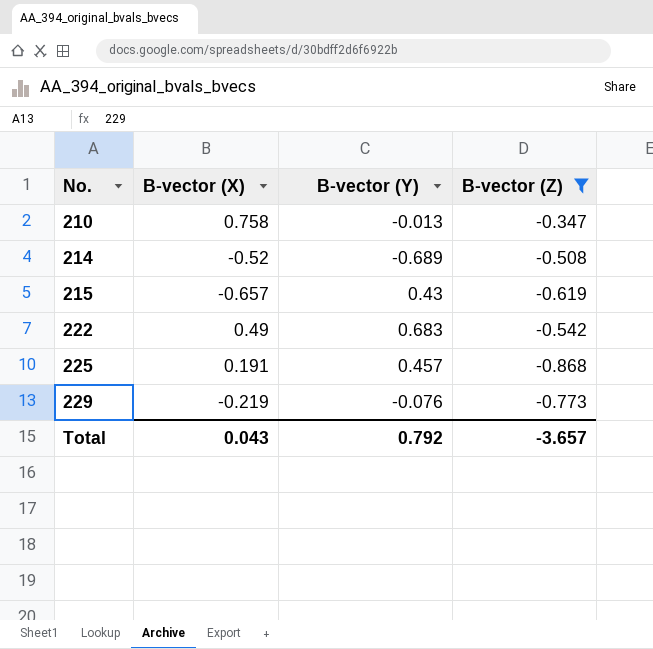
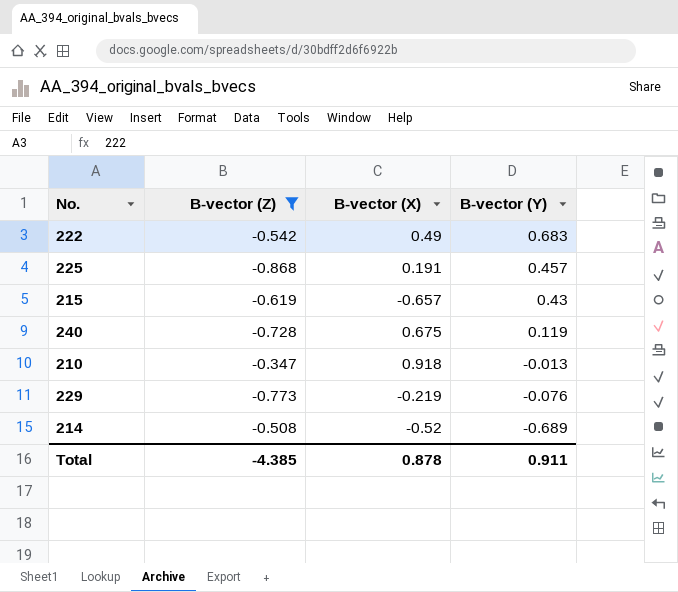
row order: No. ascending -> B-vector (Y) descending
column B-vector (Z) | position: 4 -> 2
row 240: none -> -0.728 | 0.675 | 0.119
210 | B-vector (X): 0.758 -> 0.918
Total | B-vector (Z): -3.657 -> -4.385
Total | B-vector (X): 0.043 -> 0.878
Total | B-vector (Y): 0.792 -> 0.911

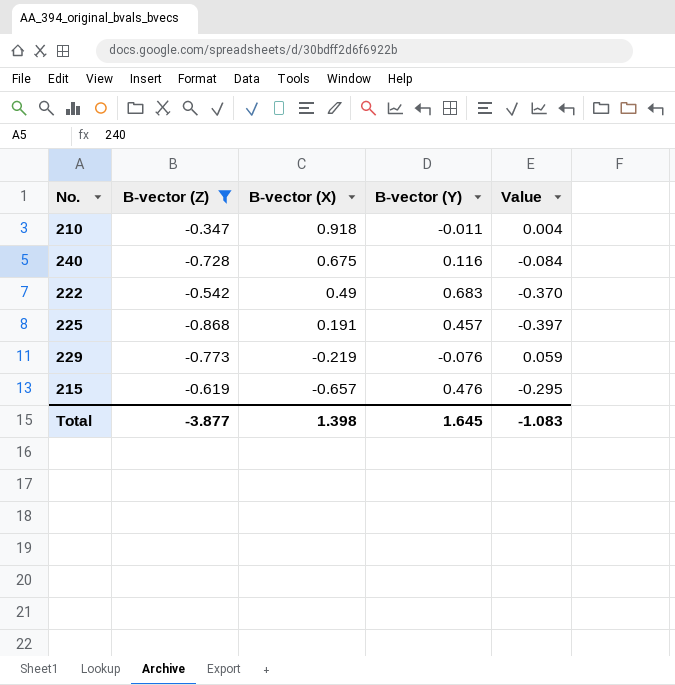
row order: B-vector (Y) descending -> B-vector (X) descending
column Value | formula: none -> [B-vector (Z)] * [B-vector (Y)]
row 214: -0.508 | -0.52 | -0.689 -> none
210 | B-vector (Y): -0.013 -> -0.011
240 | B-vector (Y): 0.119 -> 0.116
215 | B-vector (Y): 0.43 -> 0.476
Total | B-vector (Z): -4.385 -> -3.877
Total | B-vector (X): 0.878 -> 1.398
Total | B-vector (Y): 0.911 -> 1.645

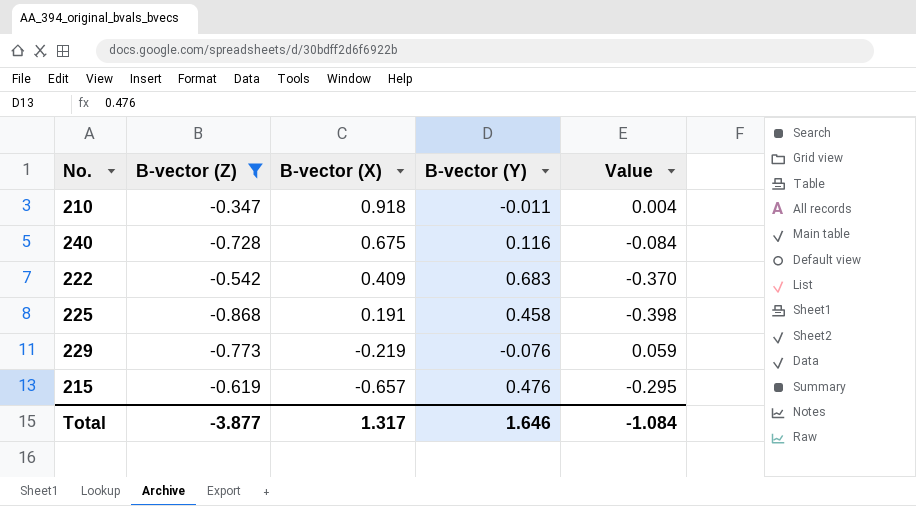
222 | B-vector (X): 0.49 -> 0.409
225 | B-vector (Y): 0.457 -> 0.458
225 | Value: -0.397 -> -0.398
Total | B-vector (X): 1.398 -> 1.317
Total | B-vector (Y): 1.645 -> 1.646
Total | Value: -1.083 -> -1.084

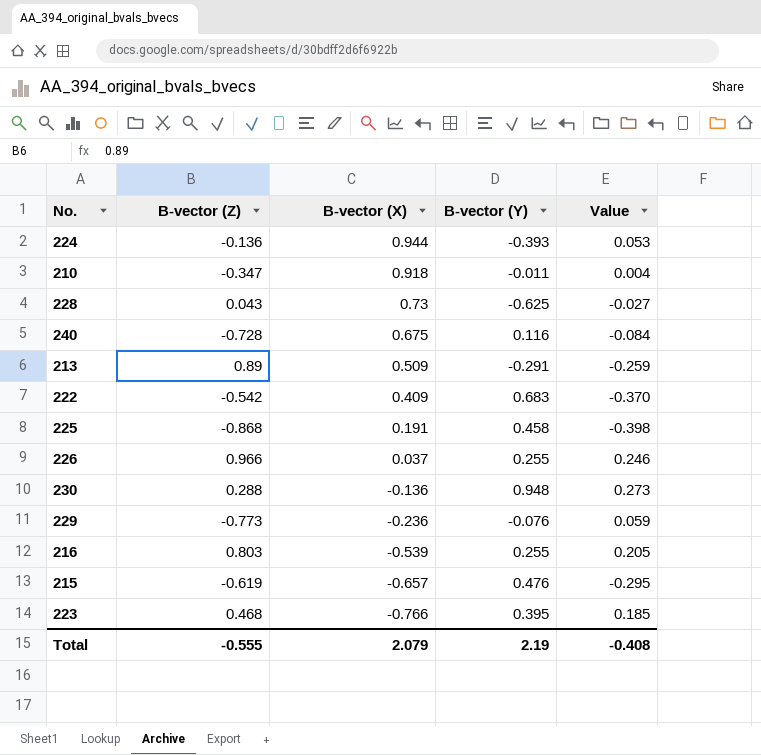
filter: B-vector (Z) <= -0.347 -> none
229 | B-vector (X): -0.219 -> -0.236
Total | B-vector (Z): -3.877 -> -0.555
Total | B-vector (X): 1.317 -> 2.079
Total | B-vector (Y): 1.646 -> 2.19
Total | Value: -1.084 -> -0.408

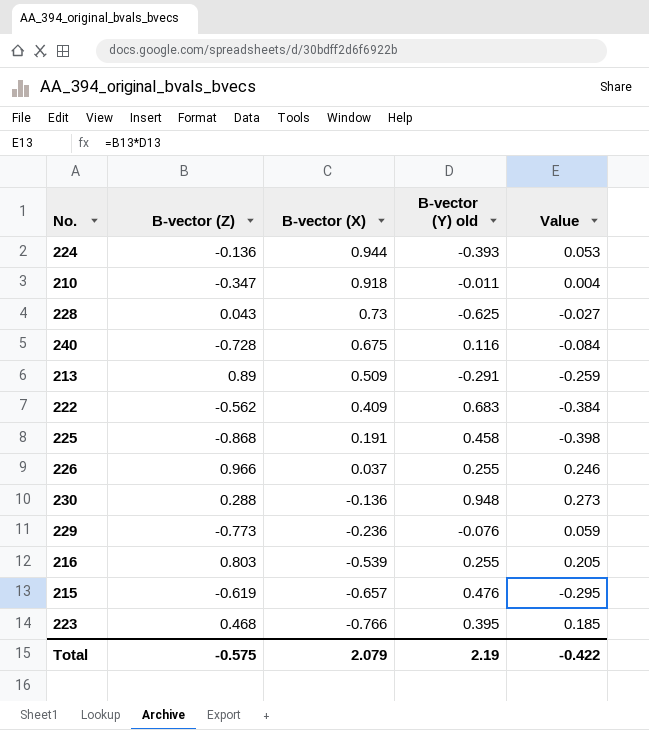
column name: B-vector (Y) -> B-vector (Y) old
222 | B-vector (Z): -0.542 -> -0.562
222 | Value: -0.370 -> -0.384
Total | B-vector (Z): -0.555 -> -0.575
Total | Value: -0.408 -> -0.422

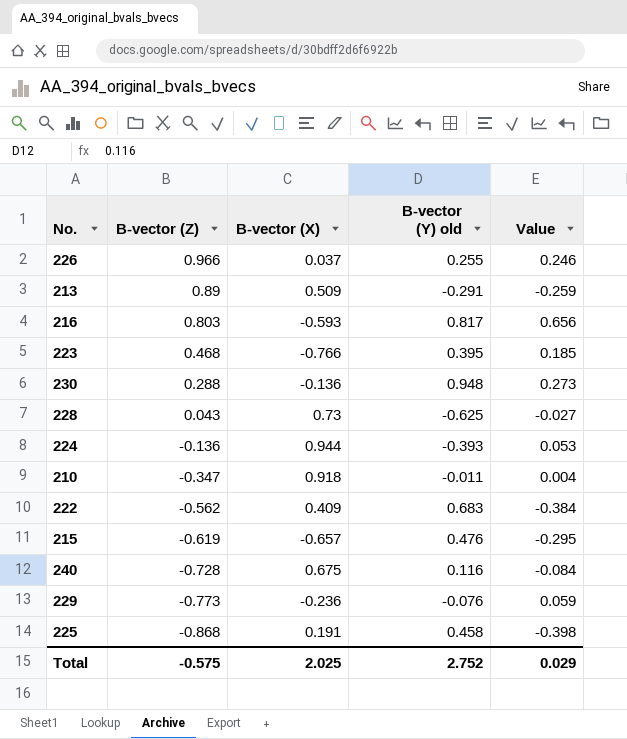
row order: B-vector (X) descending -> B-vector (Z) descending
216 | B-vector (X): -0.539 -> -0.593
216 | B-vector (Y) old: 0.255 -> 0.817
216 | Value: 0.205 -> 0.656
Total | B-vector (X): 2.079 -> 2.025
Total | B-vector (Y) old: 2.19 -> 2.752
Total | Value: -0.422 -> 0.029

